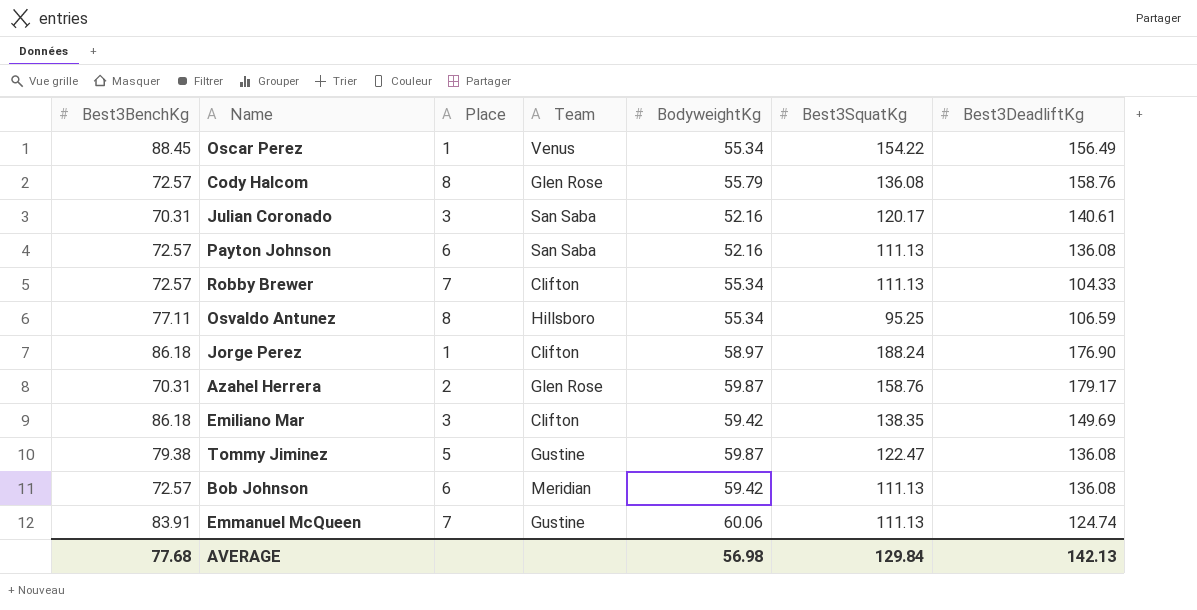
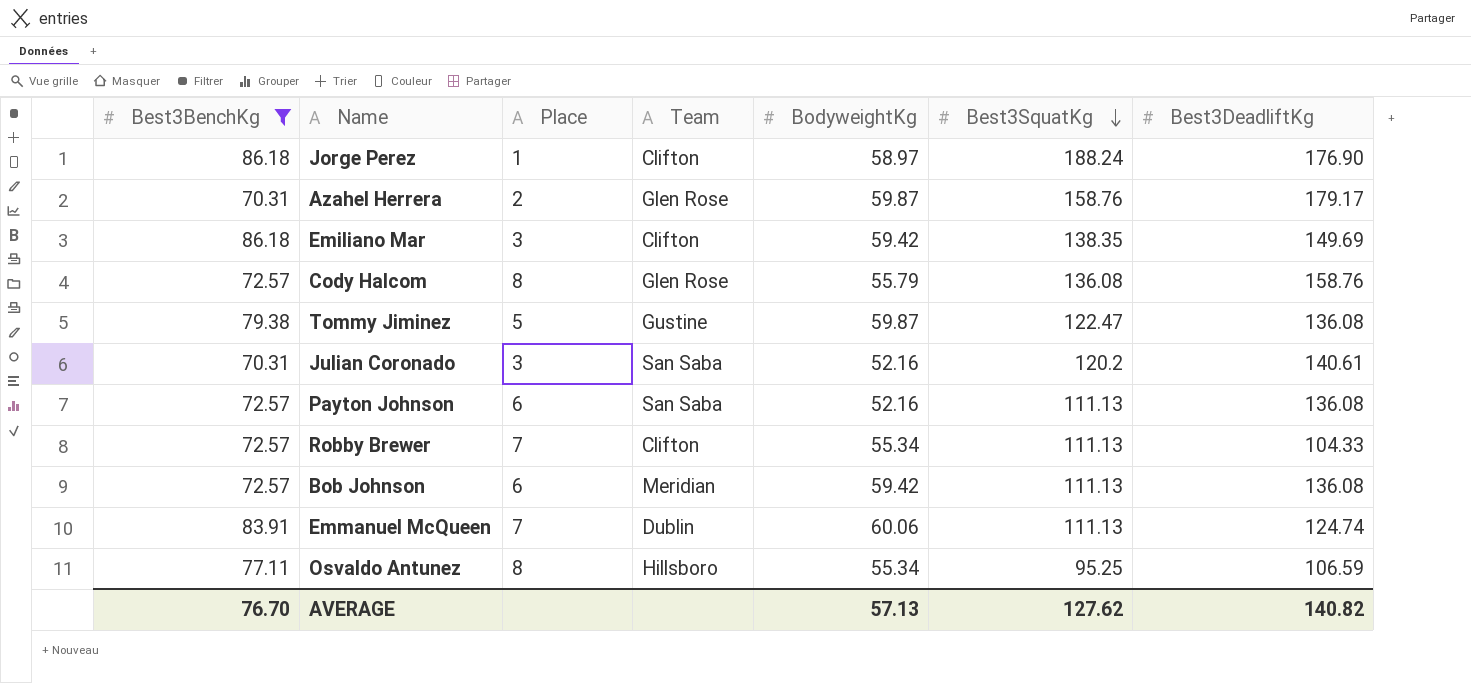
filter: none -> Best3BenchKg != 88.45
row order: none -> Best3SquatKg descending
Julian Coronado | Best3SquatKg: 120.17 -> 120.2
Emmanuel McQueen | Team: Gustine -> Dublin
AVERAGE | Best3BenchKg: 77.68 -> 76.70
AVERAGE | BodyweightKg: 56.98 -> 57.13
AVERAGE | Best3SquatKg: 129.84 -> 127.62
AVERAGE | Best3DeadliftKg: 142.13 -> 140.82

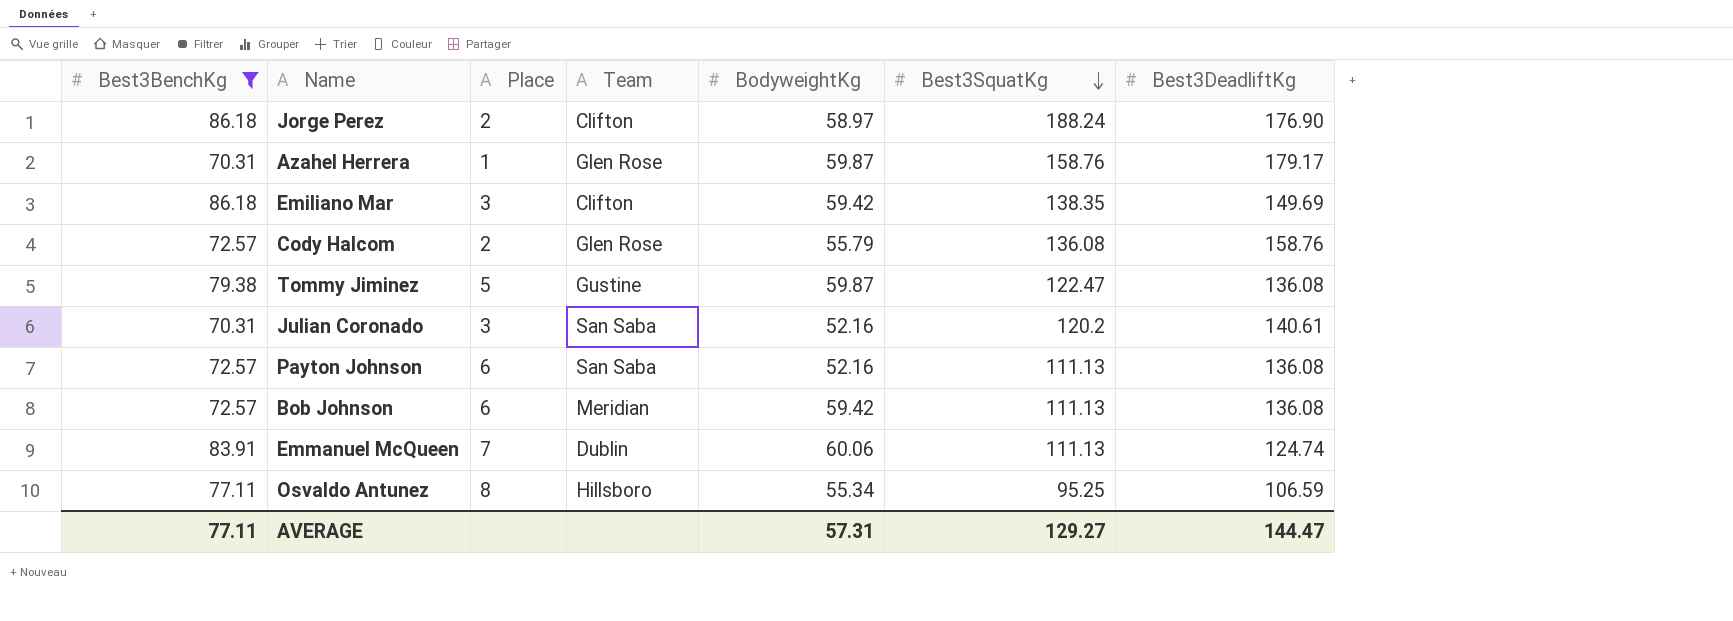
row Robby Brewer: 72.57 | 7 | Clifton | 55.34 | 111.13 | 104.33 -> none
Jorge Perez | Place: 1 -> 2
Azahel Herrera | Place: 2 -> 1
Cody Halcom | Place: 8 -> 2
AVERAGE | Best3BenchKg: 76.70 -> 77.11
AVERAGE | BodyweightKg: 57.13 -> 57.31
AVERAGE | Best3SquatKg: 127.62 -> 129.27
AVERAGE | Best3DeadliftKg: 140.82 -> 144.47

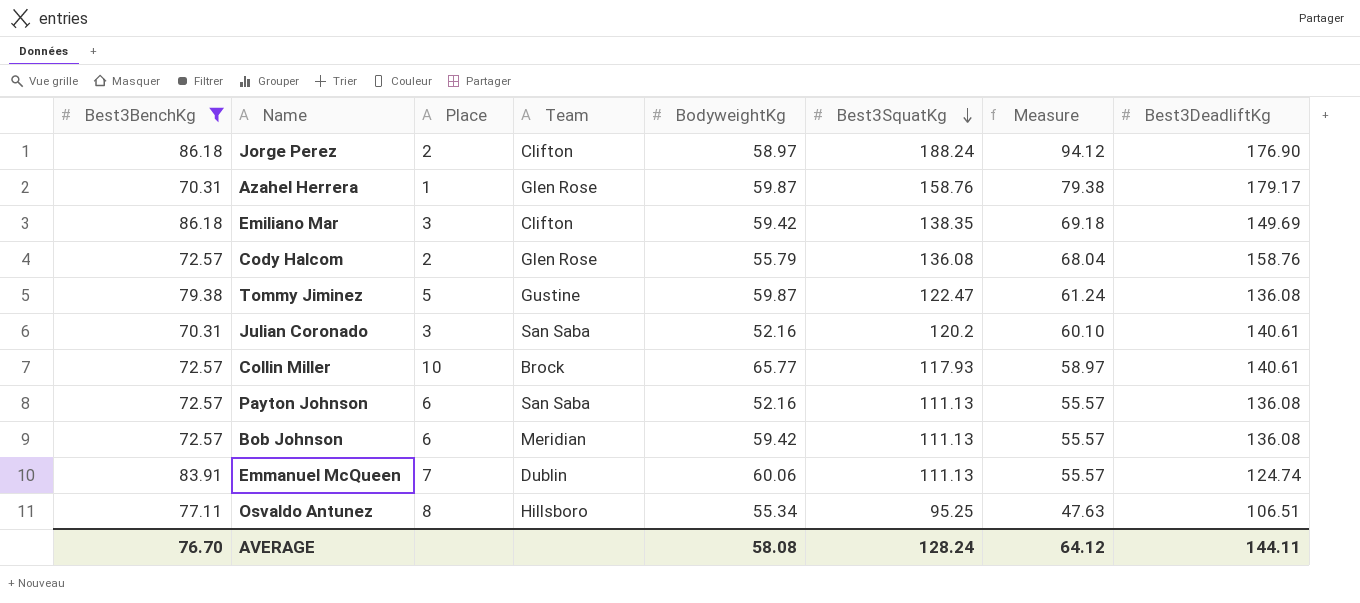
column Measure | formula: none -> [Best3SquatKg] * 0.5
row Collin Miller: none -> 72.57 | 10 | Brock | 65.77 | 117.93 | 58.97 | 140.61
Osvaldo Antunez | Best3DeadliftKg: 106.59 -> 106.51
AVERAGE | Best3BenchKg: 77.11 -> 76.70
AVERAGE | BodyweightKg: 57.31 -> 58.08
AVERAGE | Best3SquatKg: 129.27 -> 128.24
AVERAGE | Best3DeadliftKg: 144.47 -> 144.11

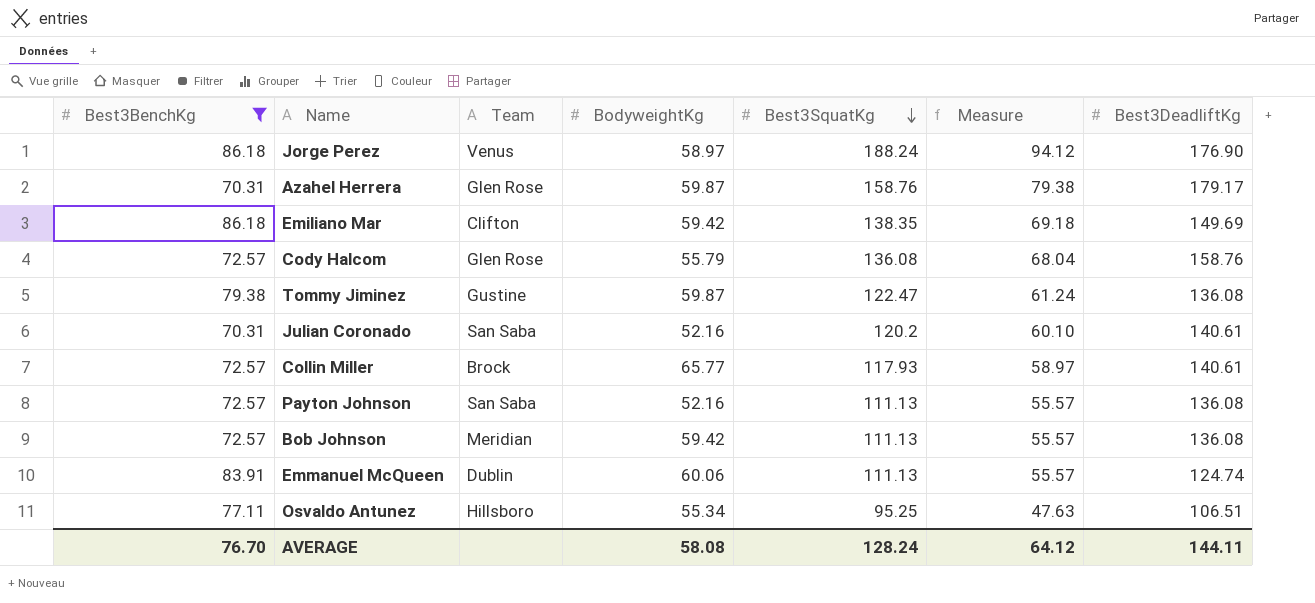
column Place | position: 3 -> none
Jorge Perez | Team: Clifton -> Venus

